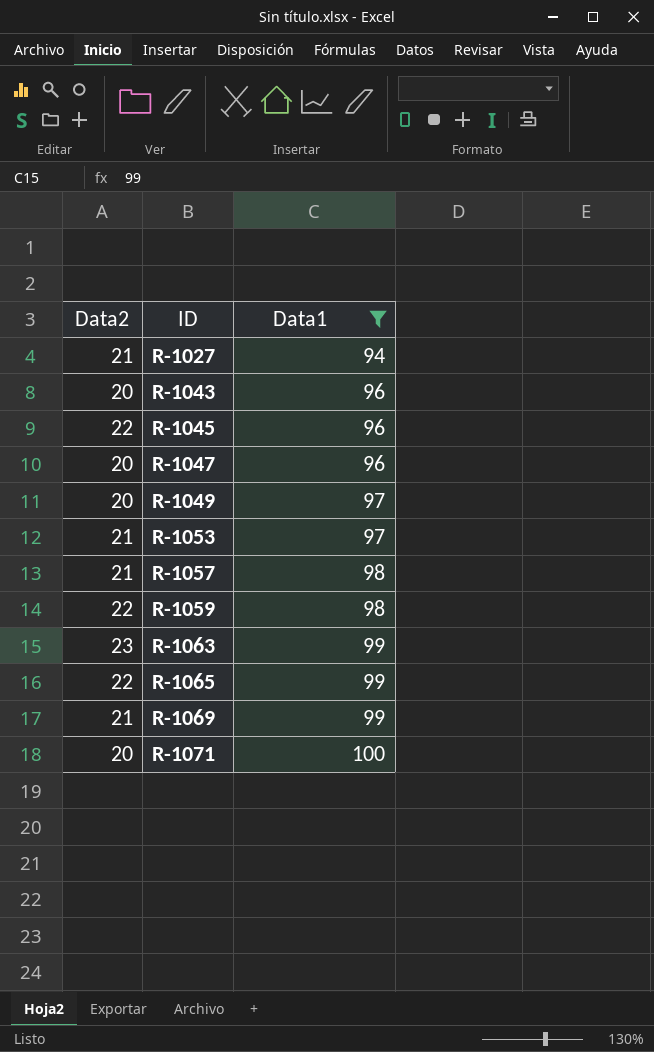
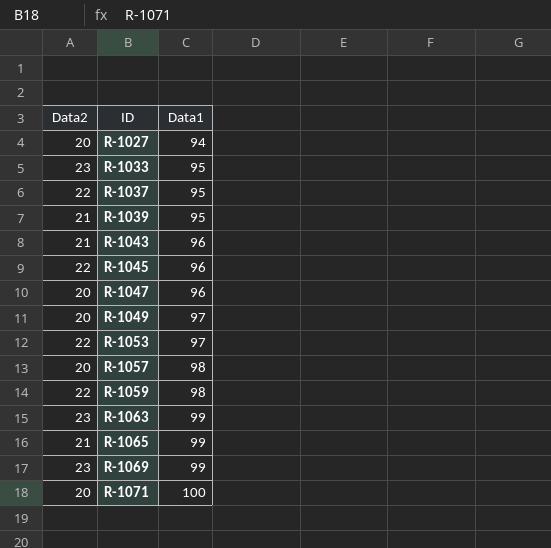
filter: Data1 != 95 -> none
R-1027 | Data2: 21 -> 20
R-1043 | Data2: 20 -> 21
R-1053 | Data2: 21 -> 22
R-1057 | Data2: 21 -> 20
R-1065 | Data2: 22 -> 21
R-1069 | Data2: 21 -> 23

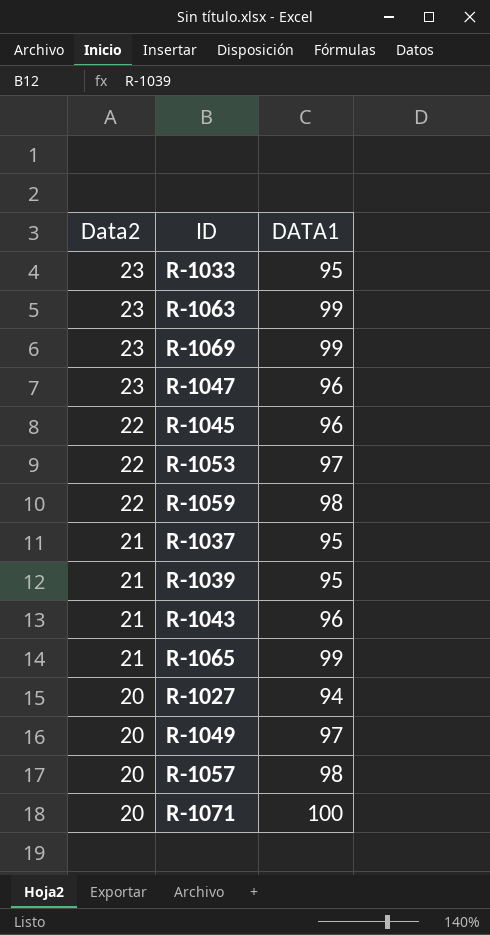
row order: ID ascending -> Data2 descending
column name: Data1 -> DATA1
R-1047 | Data2: 20 -> 23
R-1037 | Data2: 22 -> 21

